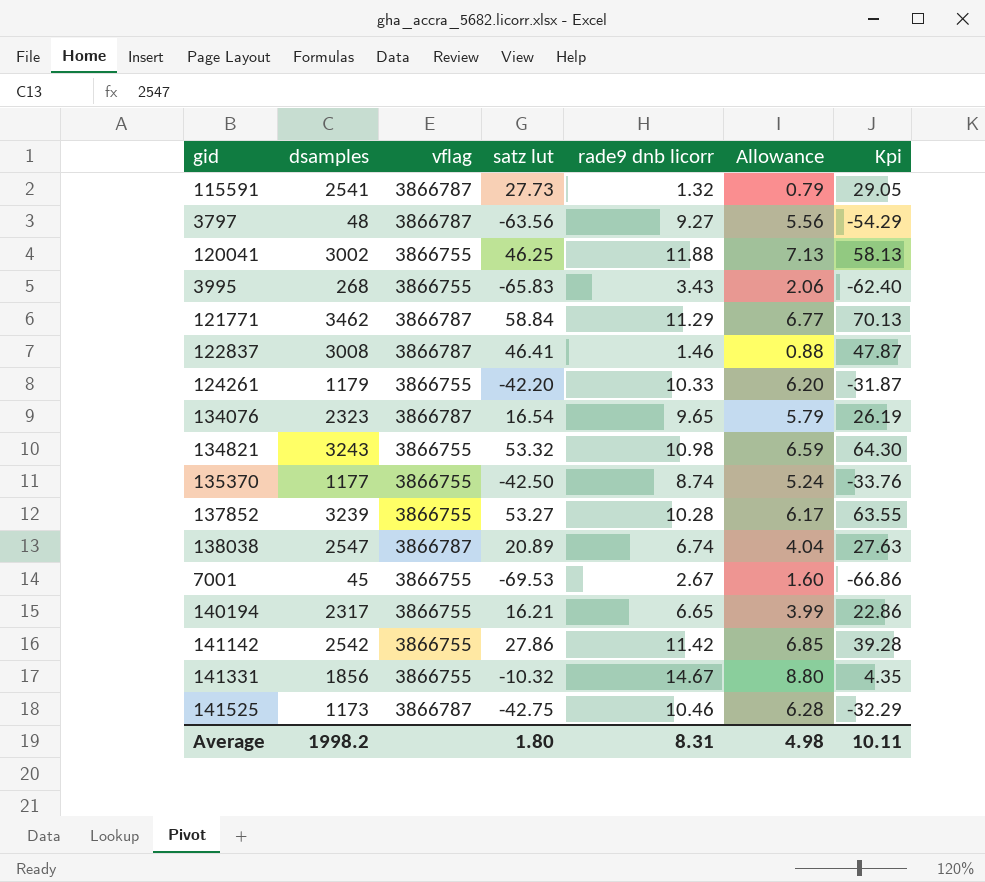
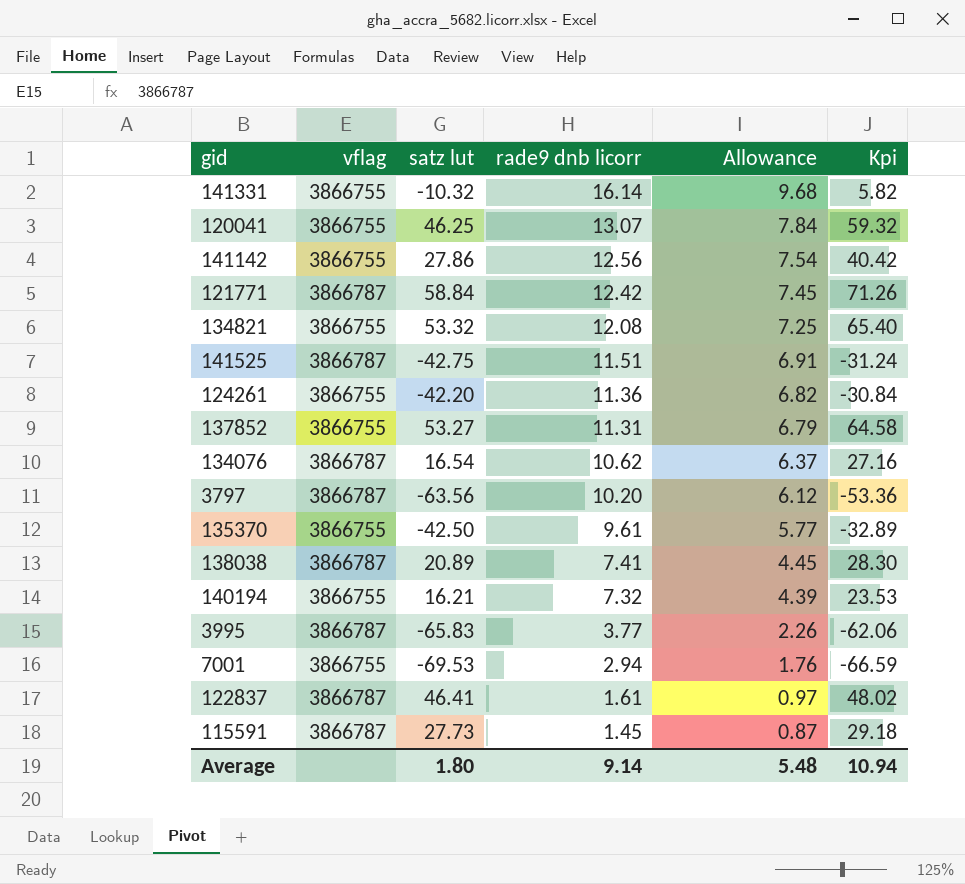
row order: none -> rade9 dnb licorr descending
column dsamples | position: 2 -> none
141331 | rade9 dnb licorr: 14.67 -> 16.14
141331 | Allowance: 8.80 -> 9.68
141331 | Kpi: 4.35 -> 5.82
120041 | rade9 dnb licorr: 11.88 -> 13.07
120041 | Allowance: 7.13 -> 7.84
120041 | Kpi: 58.13 -> 59.32
141142 | rade9 dnb licorr: 11.42 -> 12.56
141142 | Allowance: 6.85 -> 7.54
141142 | Kpi: 39.28 -> 40.42
121771 | rade9 dnb licorr: 11.29 -> 12.42
121771 | Allowance: 6.77 -> 7.45
121771 | Kpi: 70.13 -> 71.26
134821 | rade9 dnb licorr: 10.98 -> 12.08
134821 | Allowance: 6.59 -> 7.25
134821 | Kpi: 64.30 -> 65.40
141525 | rade9 dnb licorr: 10.46 -> 11.51
141525 | Allowance: 6.28 -> 6.91
141525 | Kpi: -32.29 -> -31.24
124261 | rade9 dnb licorr: 10.33 -> 11.36
124261 | Allowance: 6.20 -> 6.82
124261 | Kpi: -31.87 -> -30.84
137852 | rade9 dnb licorr: 10.28 -> 11.31
137852 | Allowance: 6.17 -> 6.79
137852 | Kpi: 63.55 -> 64.58
134076 | rade9 dnb licorr: 9.65 -> 10.62
134076 | Allowance: 5.79 -> 6.37
134076 | Kpi: 26.19 -> 27.16
3797 | rade9 dnb licorr: 9.27 -> 10.20
3797 | Allowance: 5.56 -> 6.12
3797 | Kpi: -54.29 -> -53.36
135370 | rade9 dnb licorr: 8.74 -> 9.61
135370 | Allowance: 5.24 -> 5.77
135370 | Kpi: -33.76 -> -32.89
138038 | rade9 dnb licorr: 6.74 -> 7.41
138038 | Allowance: 4.04 -> 4.45
138038 | Kpi: 27.63 -> 28.30
140194 | rade9 dnb licorr: 6.65 -> 7.32
140194 | Allowance: 3.99 -> 4.39
140194 | Kpi: 22.86 -> 23.53
3995 | vflag: 3866755 -> 3866787
3995 | rade9 dnb licorr: 3.43 -> 3.77
3995 | Allowance: 2.06 -> 2.26
3995 | Kpi: -62.40 -> -62.06
7001 | rade9 dnb licorr: 2.67 -> 2.94
7001 | Allowance: 1.60 -> 1.76
7001 | Kpi: -66.86 -> -66.59
122837 | rade9 dnb licorr: 1.46 -> 1.61
122837 | Allowance: 0.88 -> 0.97
122837 | Kpi: 47.87 -> 48.02
115591 | rade9 dnb licorr: 1.32 -> 1.45
115591 | Allowance: 0.79 -> 0.87
115591 | Kpi: 29.05 -> 29.18
Average | rade9 dnb licorr: 8.31 -> 9.14
Average | Allowance: 4.98 -> 5.48
Average | Kpi: 10.11 -> 10.94

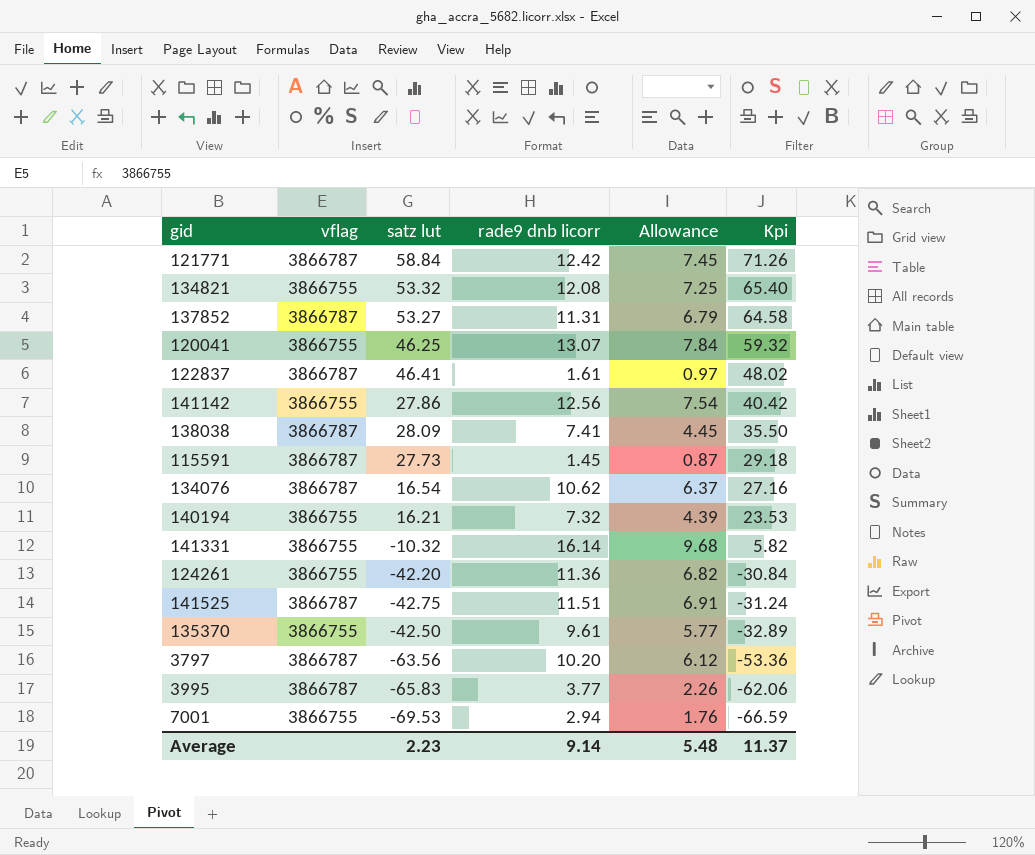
row order: rade9 dnb licorr descending -> Kpi descending
137852 | vflag: 3866755 -> 3866787
138038 | satz lut: 20.89 -> 28.09
138038 | Kpi: 28.30 -> 35.50
Average | satz lut: 1.80 -> 2.23
Average | Kpi: 10.94 -> 11.37

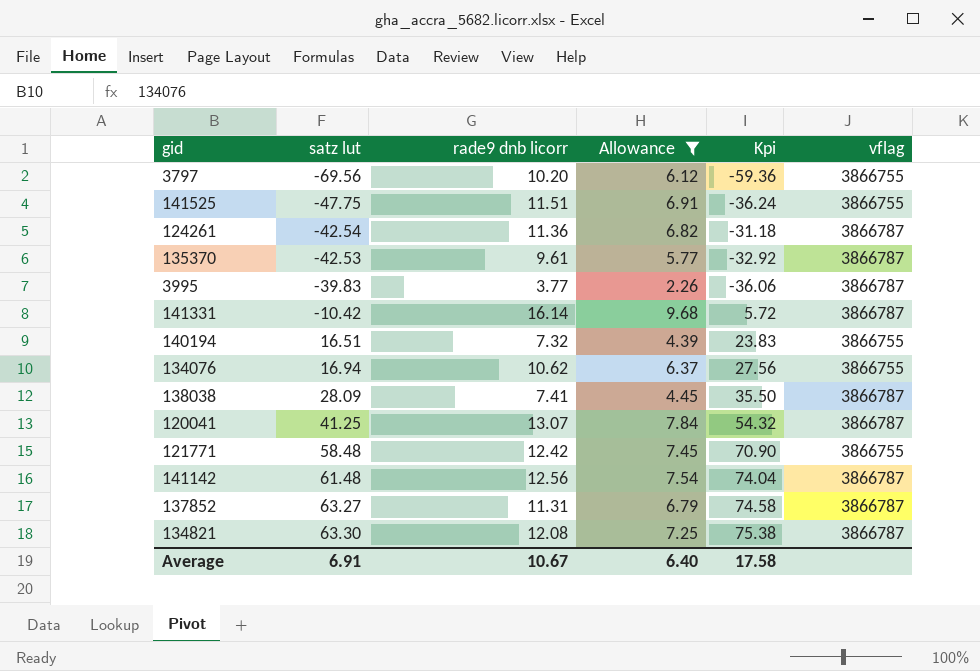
filter: none -> Allowance >= 2.26
row order: Kpi descending -> satz lut ascending
column vflag | position: 2 -> 6
3797 | satz lut: -63.56 -> -69.56
3797 | Kpi: -53.36 -> -59.36
3797 | vflag: 3866787 -> 3866755
141525 | satz lut: -42.75 -> -47.75
141525 | Kpi: -31.24 -> -36.24
141525 | vflag: 3866787 -> 3866755
124261 | satz lut: -42.20 -> -42.54
124261 | Kpi: -30.84 -> -31.18
124261 | vflag: 3866755 -> 3866787
135370 | satz lut: -42.50 -> -42.53
135370 | Kpi: -32.89 -> -32.92
135370 | vflag: 3866755 -> 3866787
3995 | satz lut: -65.83 -> -39.83
3995 | Kpi: -62.06 -> -36.06
141331 | satz lut: -10.32 -> -10.42
141331 | Kpi: 5.82 -> 5.72
141331 | vflag: 3866755 -> 3866787
140194 | satz lut: 16.21 -> 16.51
140194 | Kpi: 23.53 -> 23.83
134076 | satz lut: 16.54 -> 16.94
134076 | Kpi: 27.16 -> 27.56
134076 | vflag: 3866787 -> 3866755
120041 | satz lut: 46.25 -> 41.25
120041 | Kpi: 59.32 -> 54.32
120041 | vflag: 3866755 -> 3866787
121771 | satz lut: 58.84 -> 58.48
121771 | Kpi: 71.26 -> 70.90
121771 | vflag: 3866787 -> 3866755
141142 | satz lut: 27.86 -> 61.48
141142 | Kpi: 40.42 -> 74.04
141142 | vflag: 3866755 -> 3866787
137852 | satz lut: 53.27 -> 63.27
137852 | Kpi: 64.58 -> 74.58
134821 | satz lut: 53.32 -> 63.30
134821 | Kpi: 65.40 -> 75.38
134821 | vflag: 3866755 -> 3866787
Average | satz lut: 2.23 -> 6.91
Average | rade9 dnb licorr: 9.14 -> 10.67
Average | Allowance: 5.48 -> 6.40
Average | Kpi: 11.37 -> 17.58

